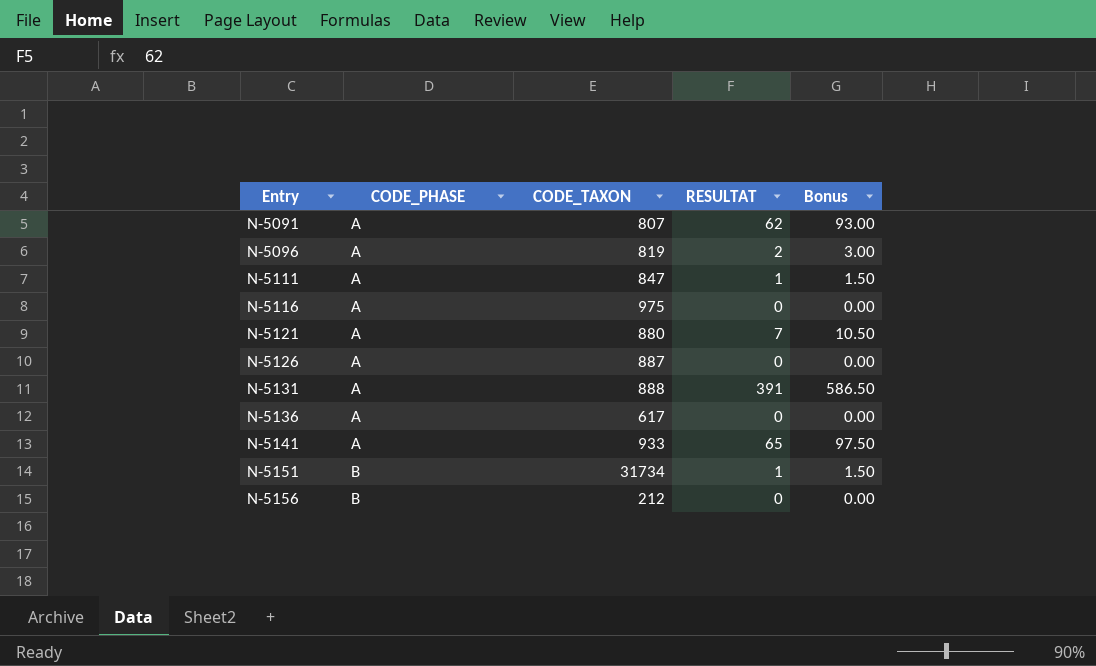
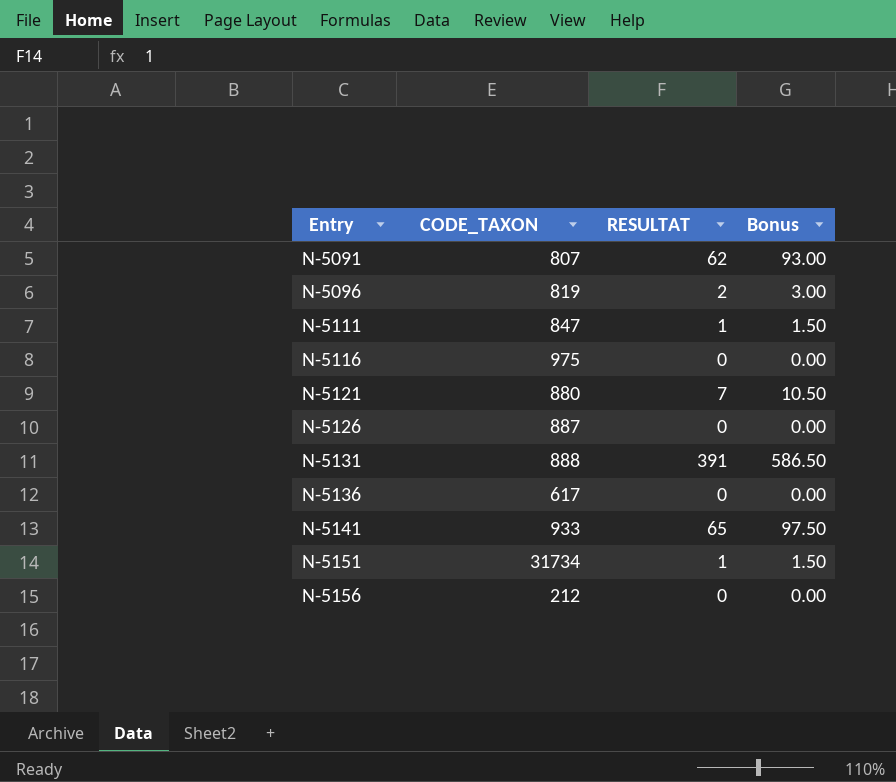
column CODE_PHASE | position: 2 -> none

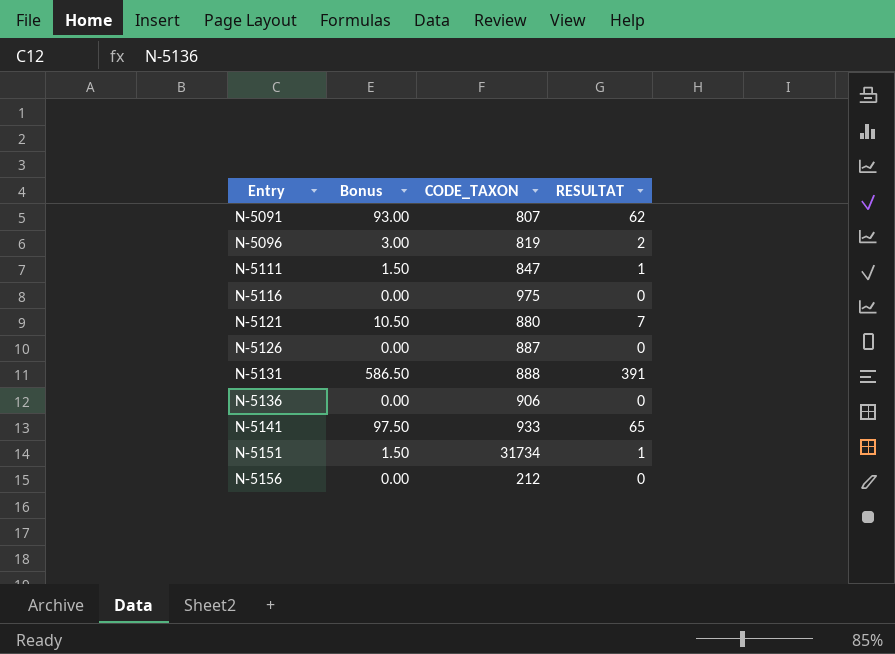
column Bonus | position: 4 -> 2
N-5136 | CODE_TAXON: 617 -> 906

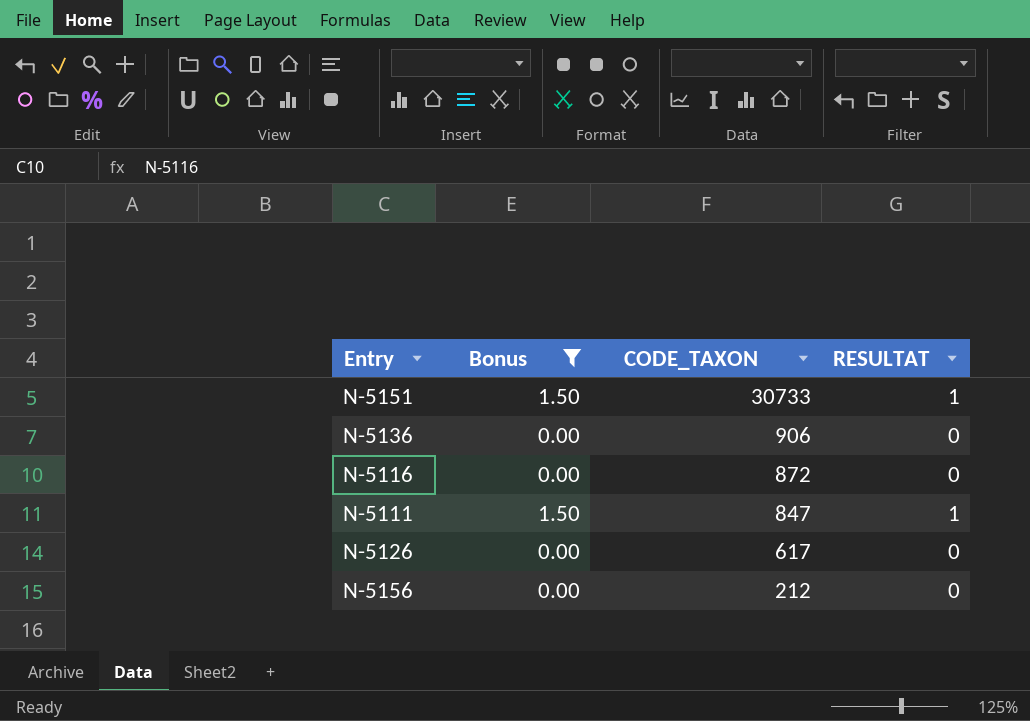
filter: none -> Bonus <= 1.50
row order: Entry ascending -> CODE_TAXON descending
N-5151 | CODE_TAXON: 31734 -> 30733
N-5116 | CODE_TAXON: 975 -> 872
N-5126 | CODE_TAXON: 887 -> 617

